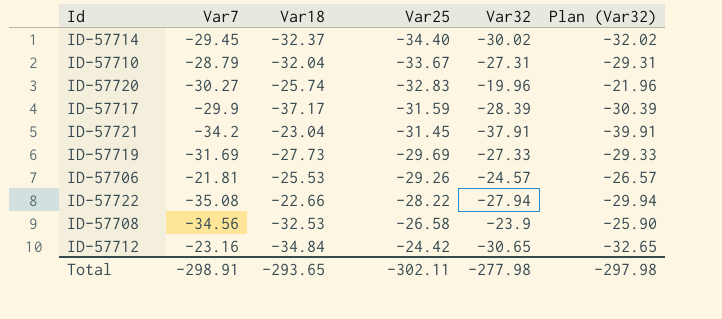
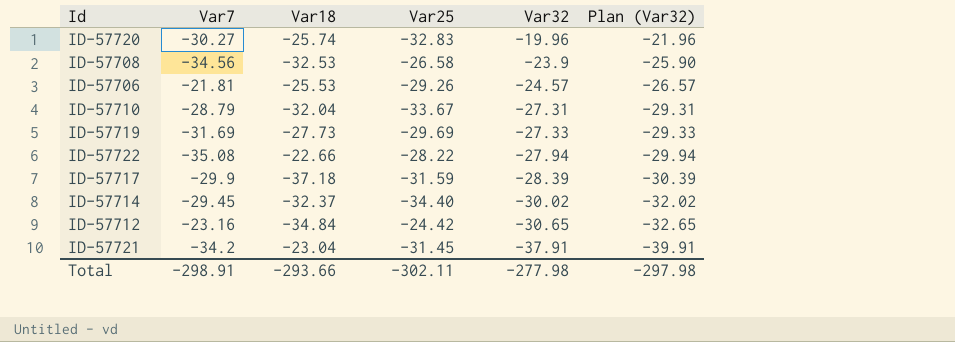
row order: Var25 ascending -> Var32 descending
ID-57717 | Var18: -37.17 -> -37.18
Total | Var18: -293.65 -> -293.66

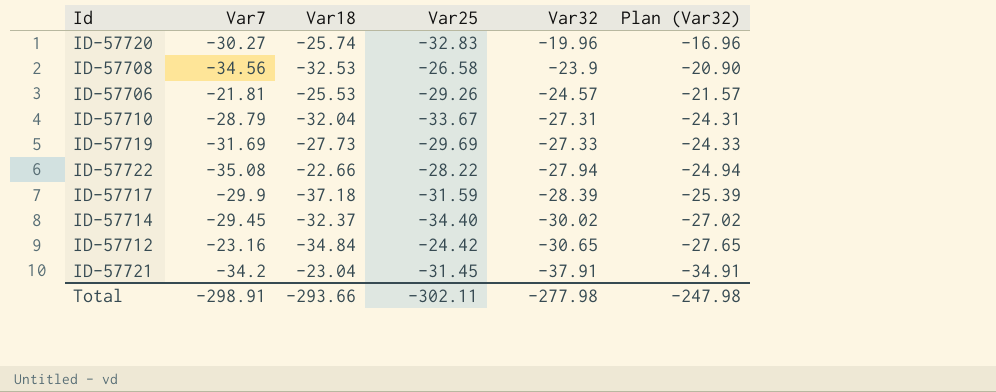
column Plan (Var32) | formula: [Var32] - 2 -> [Var32] + 3
Total | Plan (Var32): -297.98 -> -247.98

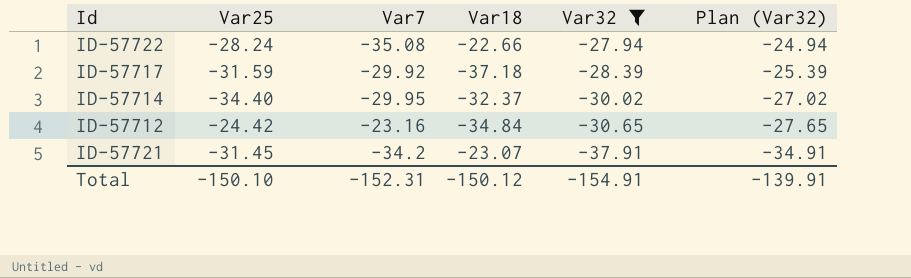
filter: none -> Var32 <= -27.94
column Var25 | position: 4 -> 2
ID-57722 | Var25: -28.22 -> -28.24
ID-57717 | Var7: -29.9 -> -29.92
ID-57714 | Var7: -29.45 -> -29.95
ID-57721 | Var18: -23.04 -> -23.07
Total | Var25: -302.11 -> -150.10
Total | Var7: -298.91 -> -152.31
Total | Var18: -293.66 -> -150.12
Total | Var32: -277.98 -> -154.91
Total | Plan (Var32): -247.98 -> -139.91

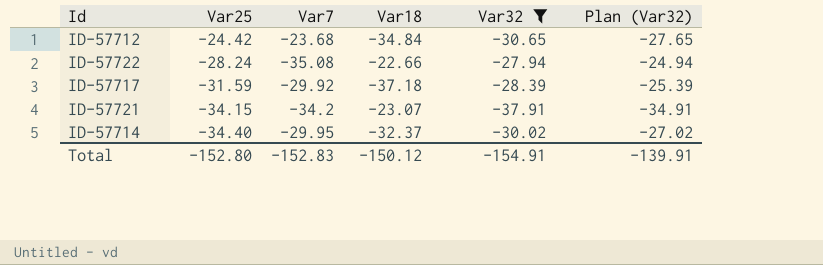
row order: Var32 descending -> Var25 descending
ID-57712 | Var7: -23.16 -> -23.68
ID-57721 | Var25: -31.45 -> -34.15
Total | Var25: -150.10 -> -152.80
Total | Var7: -152.31 -> -152.83

